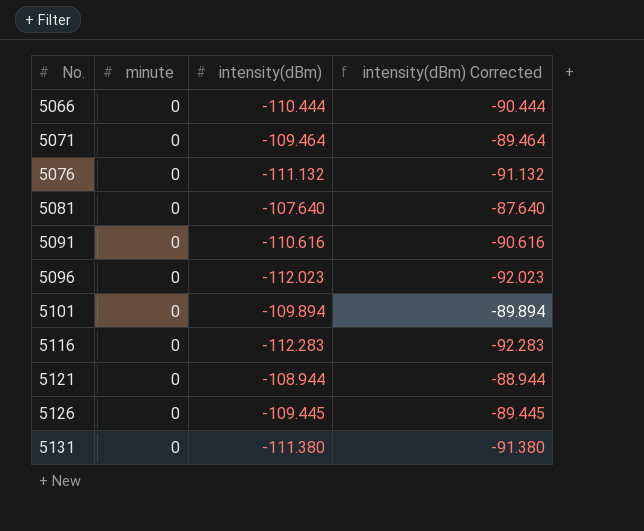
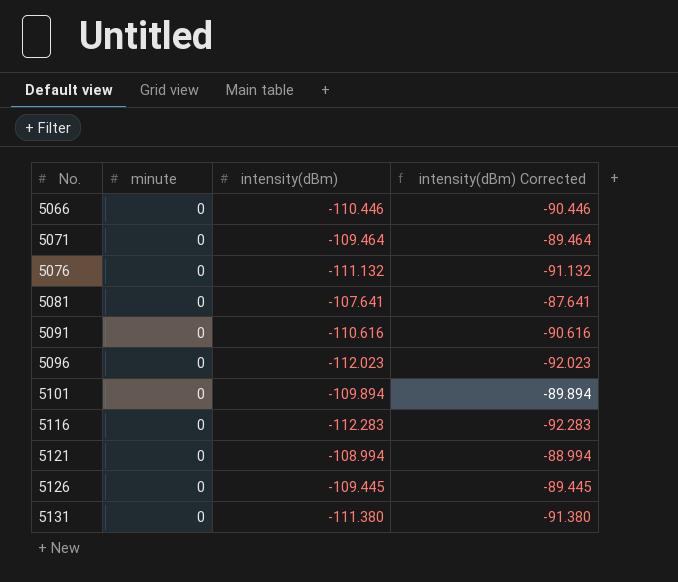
5066 | intensity(dBm): -110.444 -> -110.446
5066 | intensity(dBm) Corrected: -90.444 -> -90.446
5081 | intensity(dBm): -107.640 -> -107.641
5081 | intensity(dBm) Corrected: -87.640 -> -87.641
5121 | intensity(dBm): -108.944 -> -108.994
5121 | intensity(dBm) Corrected: -88.944 -> -88.994

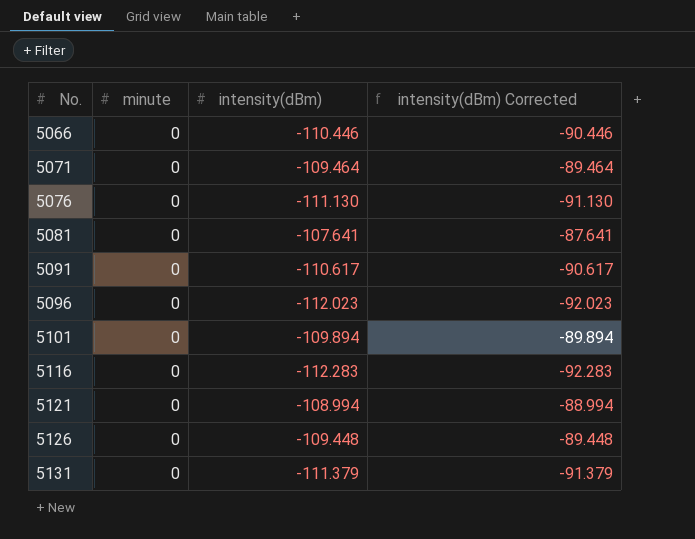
5076 | intensity(dBm): -111.132 -> -111.130
5076 | intensity(dBm) Corrected: -91.132 -> -91.130
5091 | intensity(dBm): -110.616 -> -110.617
5091 | intensity(dBm) Corrected: -90.616 -> -90.617
5126 | intensity(dBm): -109.445 -> -109.448
5126 | intensity(dBm) Corrected: -89.445 -> -89.448
5131 | intensity(dBm): -111.380 -> -111.379
5131 | intensity(dBm) Corrected: -91.380 -> -91.379

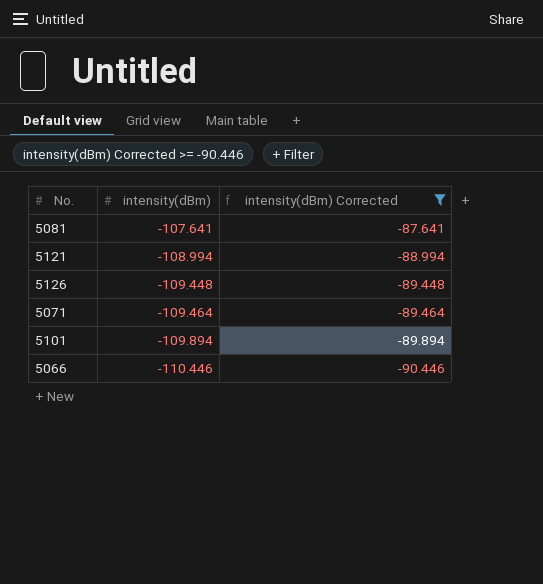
filter: none -> intensity(dBm) Corrected >= -90.446
row order: No. ascending -> intensity(dBm) descending
column minute | position: 2 -> none

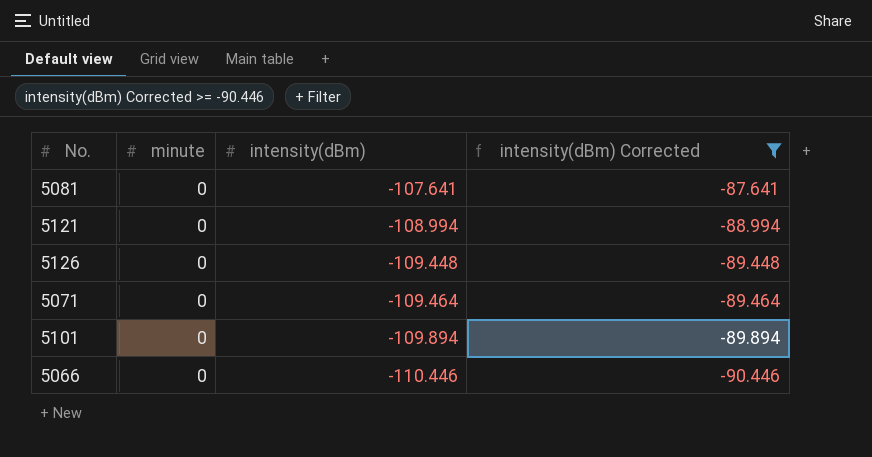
column minute | position: none -> 2

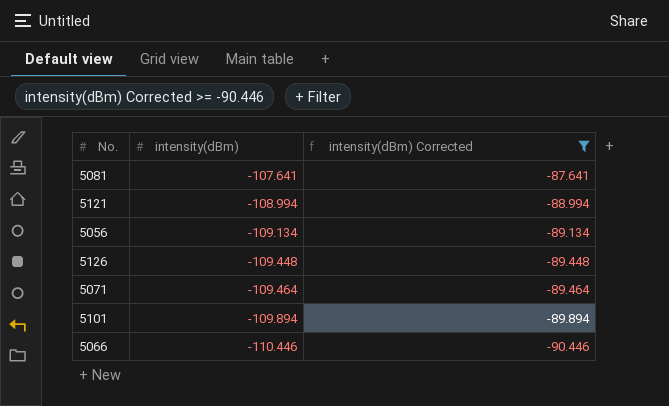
column minute | position: 2 -> none
row 5056: none -> -109.134 | -89.134

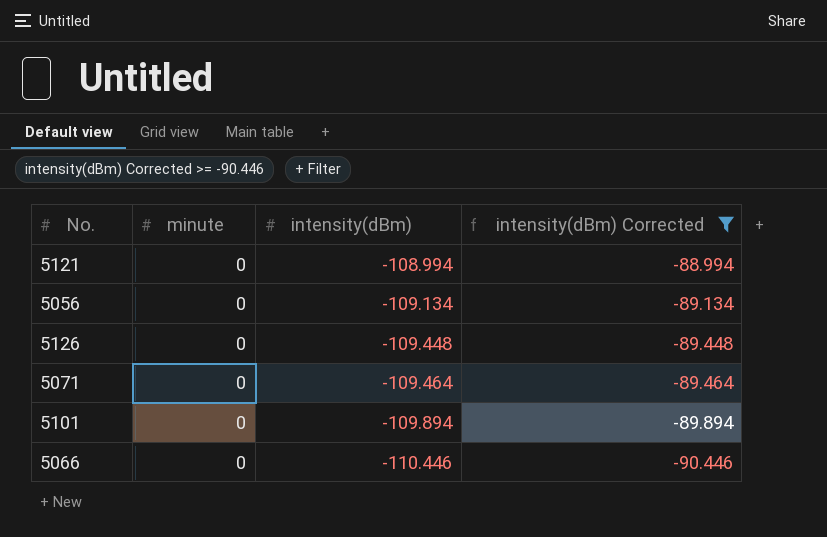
column minute | position: none -> 2
row 5081: -107.641 | -87.641 -> none

